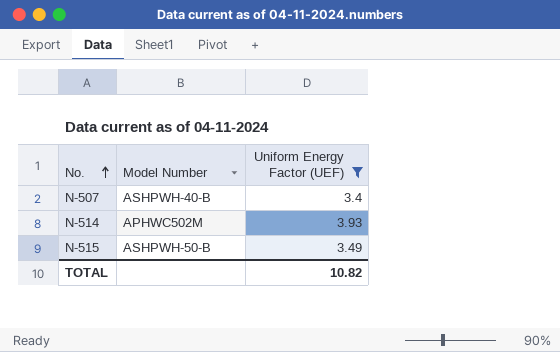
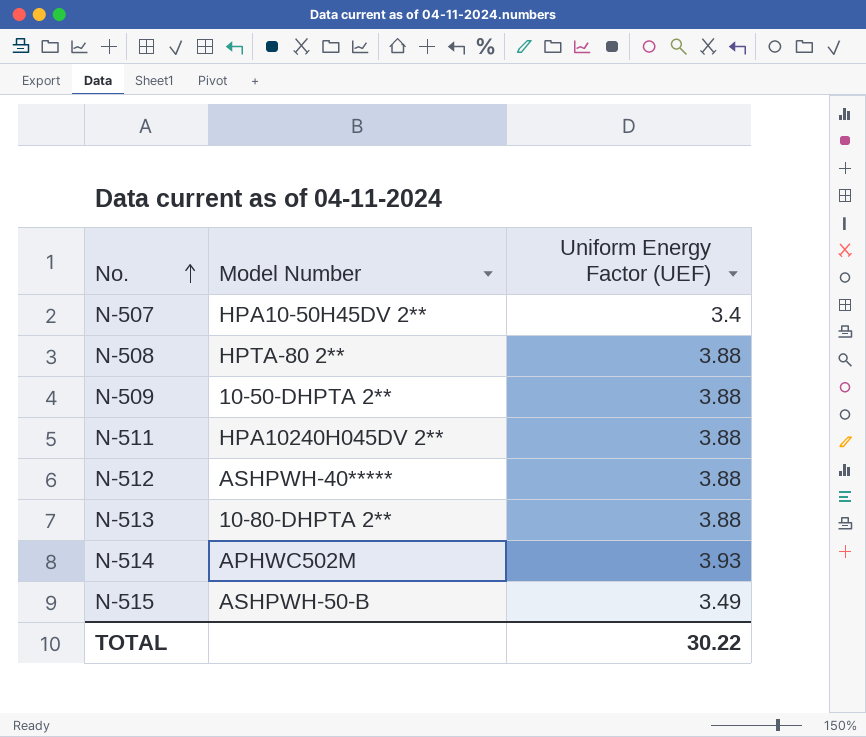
filter: Uniform Energy Factor (UEF) != 3.88 -> none
N-507 | Model Number: ASHPWH-40-B -> HPA10-50H45DV 2**
TOTAL | Uniform Energy Factor (UEF): 10.82 -> 30.22

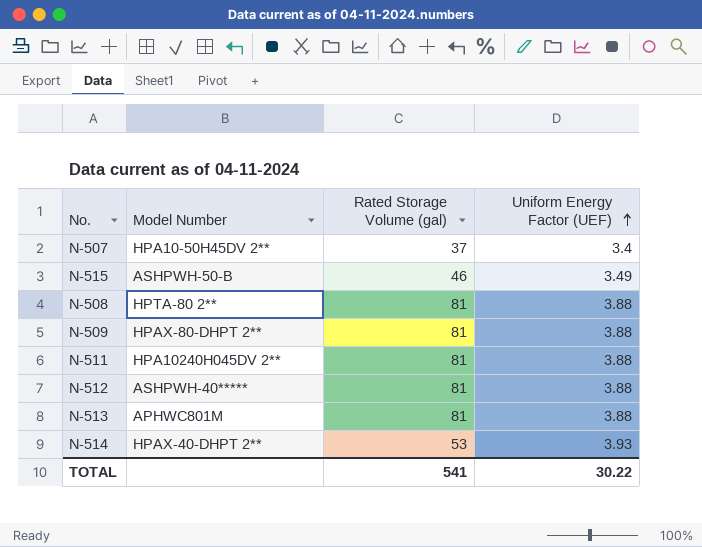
row order: No. ascending -> Uniform Energy Factor (UEF) ascending
column Rated Storage Volume (gal) | position: none -> 3
N-509 | Model Number: 10-50-DHPTA 2** -> HPAX-80-DHPT 2**
N-513 | Model Number: 10-80-DHPTA 2** -> APHWC801M
N-514 | Model Number: APHWC502M -> HPAX-40-DHPT 2**

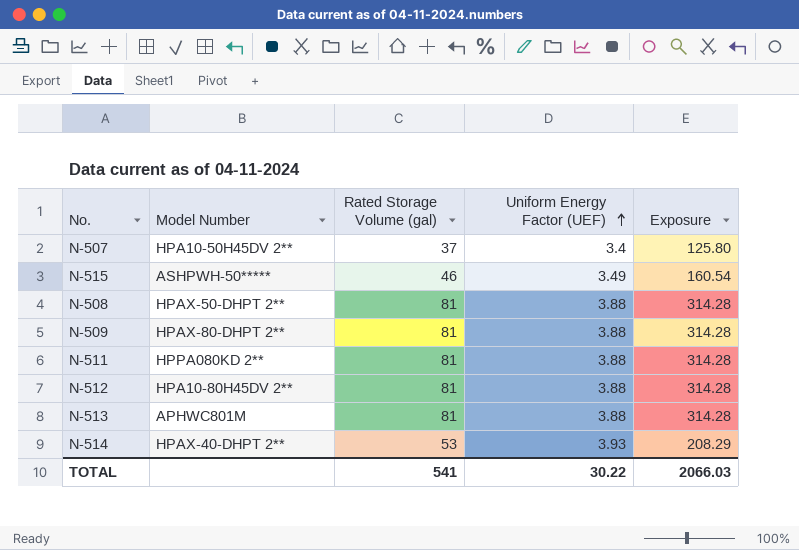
column Exposure | formula: none -> [Rated Storage Volume (gal)] * [Uniform Energy Factor (UEF)]
N-515 | Model Number: ASHPWH-50-B -> ASHPWH-50*****
N-508 | Model Number: HPTA-80 2** -> HPAX-50-DHPT 2**
N-511 | Model Number: HPA10240H045DV 2** -> HPPA080KD 2**
N-512 | Model Number: ASHPWH-40***** -> HPA10-80H45DV 2**

